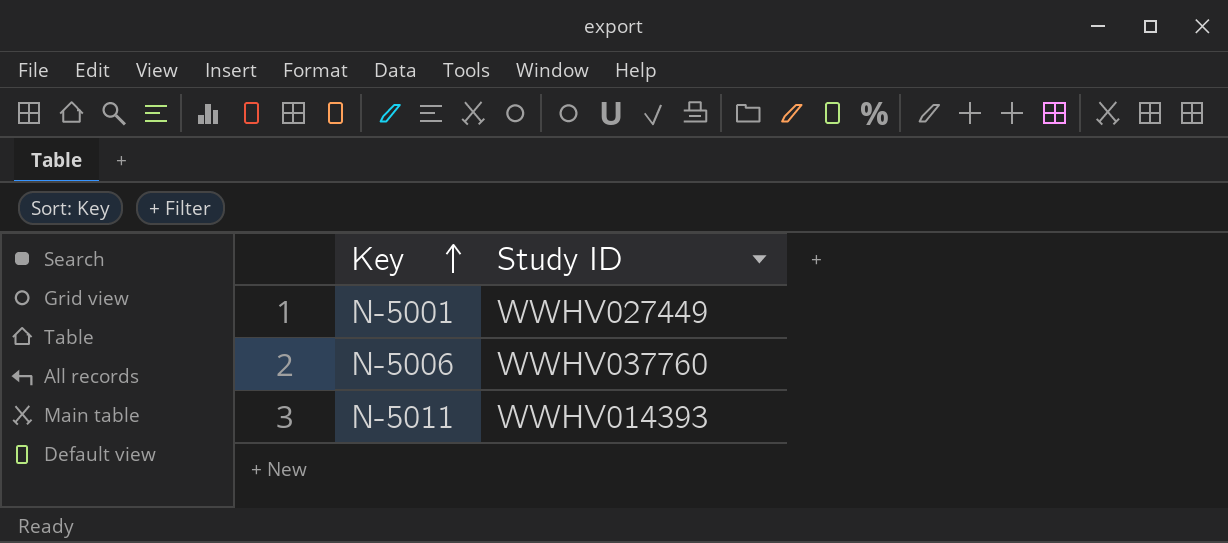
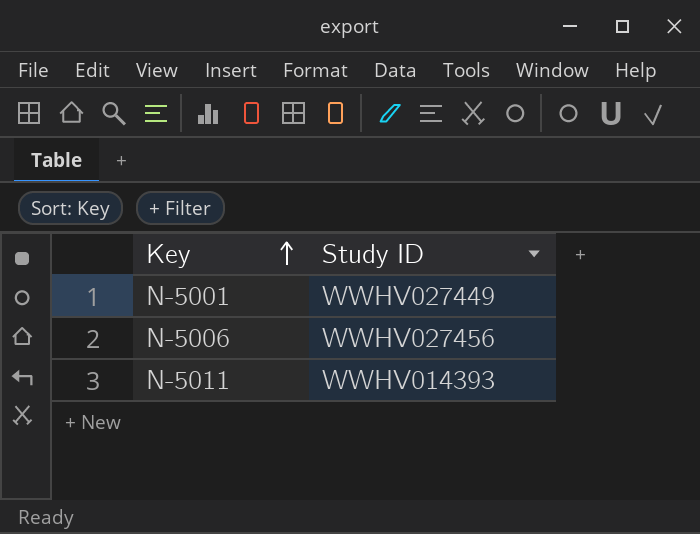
N-5006 | Study ID: WWHV037760 -> WWHV027456

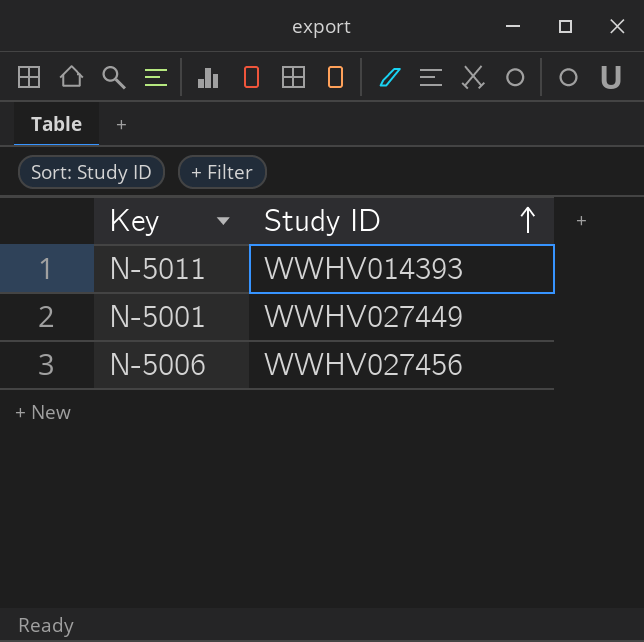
row order: Key ascending -> Study ID ascending

